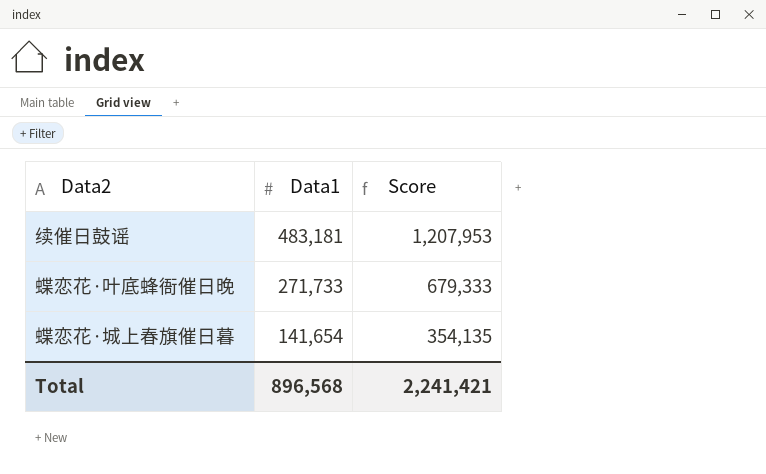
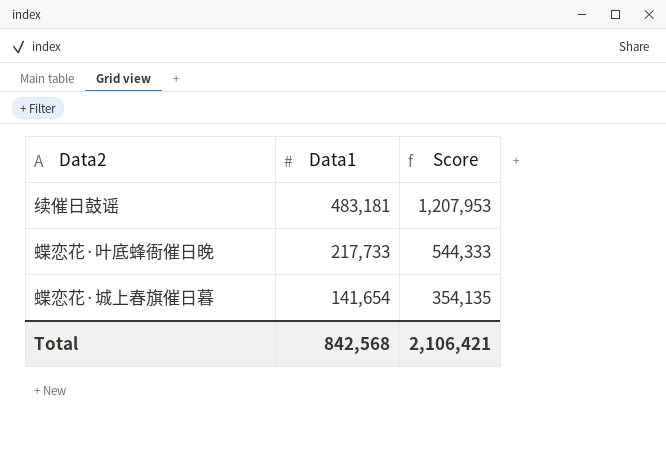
蝶恋花·叶底蜂衙催日晚 | Data1: 271,733 -> 217,733
蝶恋花·叶底蜂衙催日晚 | Score: 679,333 -> 544,333
Total | Data1: 896,568 -> 842,568
Total | Score: 2,241,421 -> 2,106,421

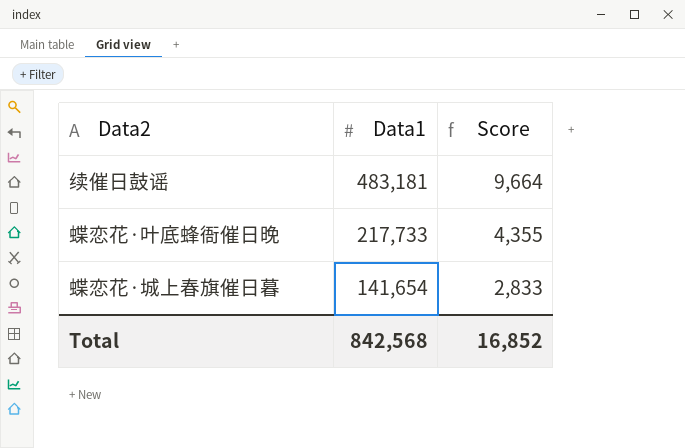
column Score | formula: [Data1] * 2.5 -> [Data1] * 0.02
Total | Score: 2,106,421 -> 16,852

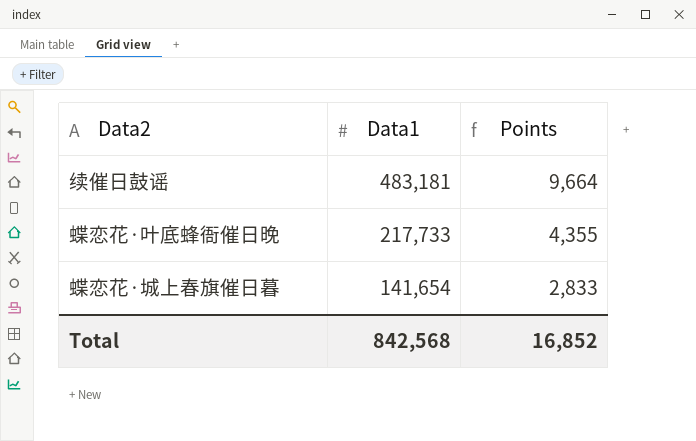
column name: Score -> Points

